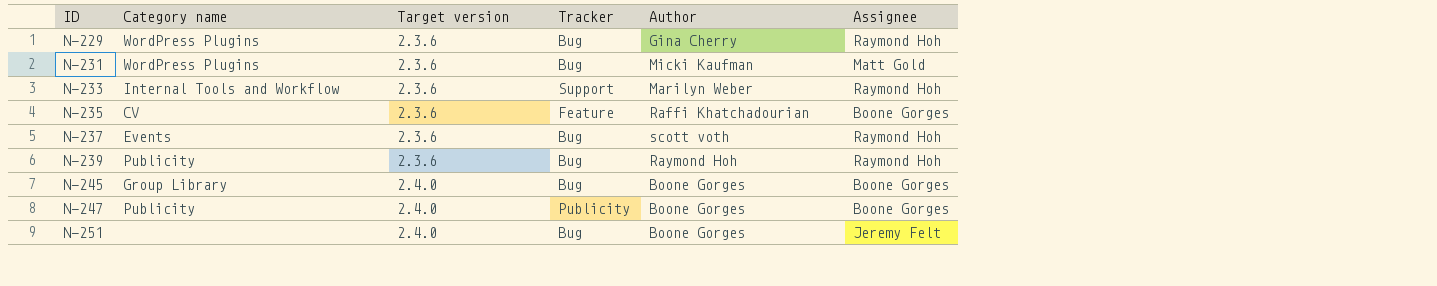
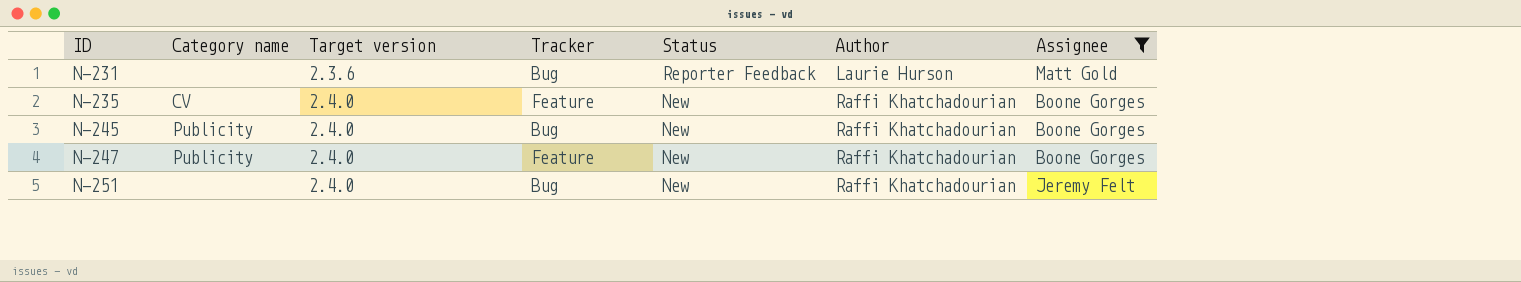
filter: none -> Assignee != Raymond Hoh
column Status | position: none -> 5
N-231 | Category name: WordPress Plugins -> none
N-231 | Author: Micki Kaufman -> Laurie Hurson
N-235 | Target version: 2.3.6 -> 2.4.0
N-245 | Category name: Group Library -> Publicity
N-245 | Author: Boone Gorges -> Raffi Khatchadourian
N-247 | Tracker: Publicity -> Feature
N-247 | Author: Boone Gorges -> Raffi Khatchadourian
N-251 | Author: Boone Gorges -> Raffi Khatchadourian

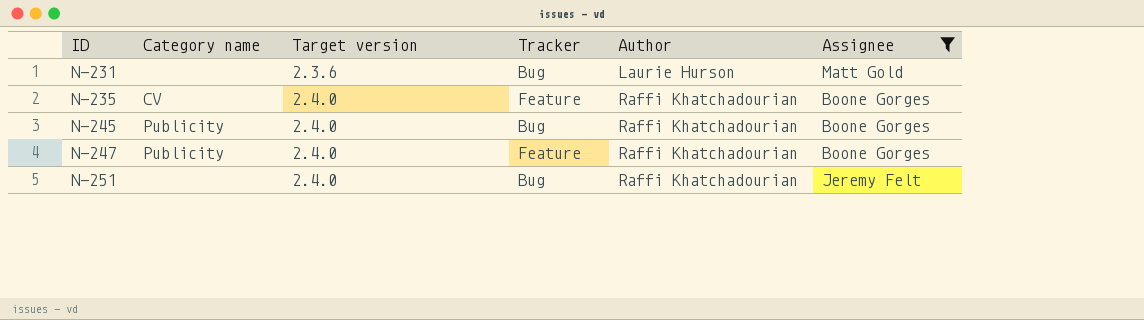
column Status | position: 5 -> none

